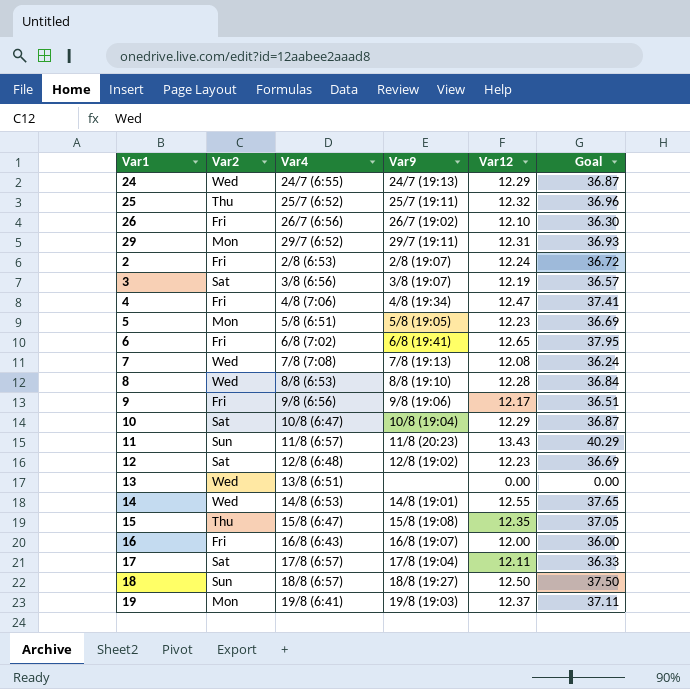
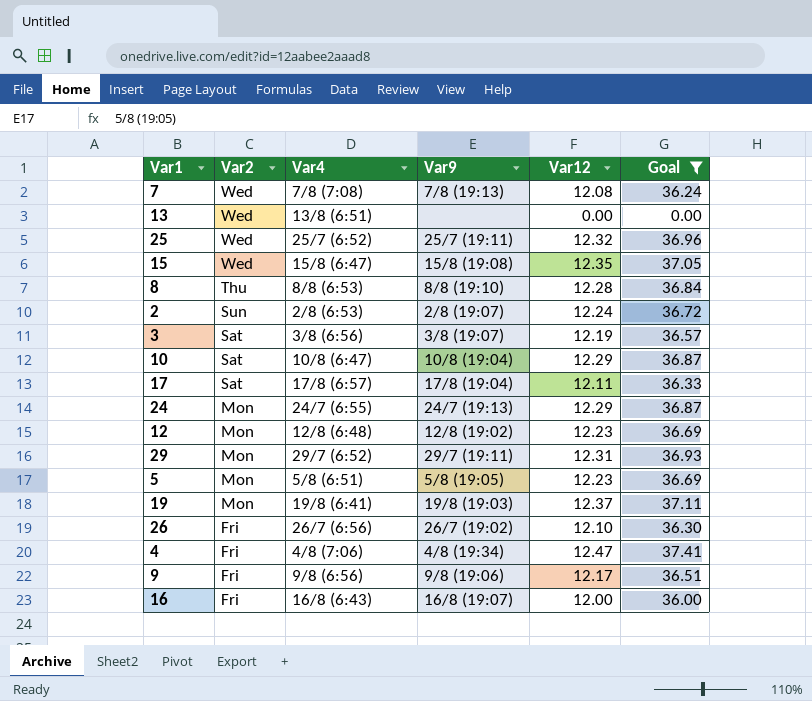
filter: none -> Goal <= 37.41
row order: none -> Var2 descending
25 | Var2: Thu -> Wed
15 | Var2: Thu -> Wed
8 | Var2: Wed -> Thu
2 | Var2: Fri -> Sun
24 | Var2: Wed -> Mon
12 | Var2: Sat -> Mon

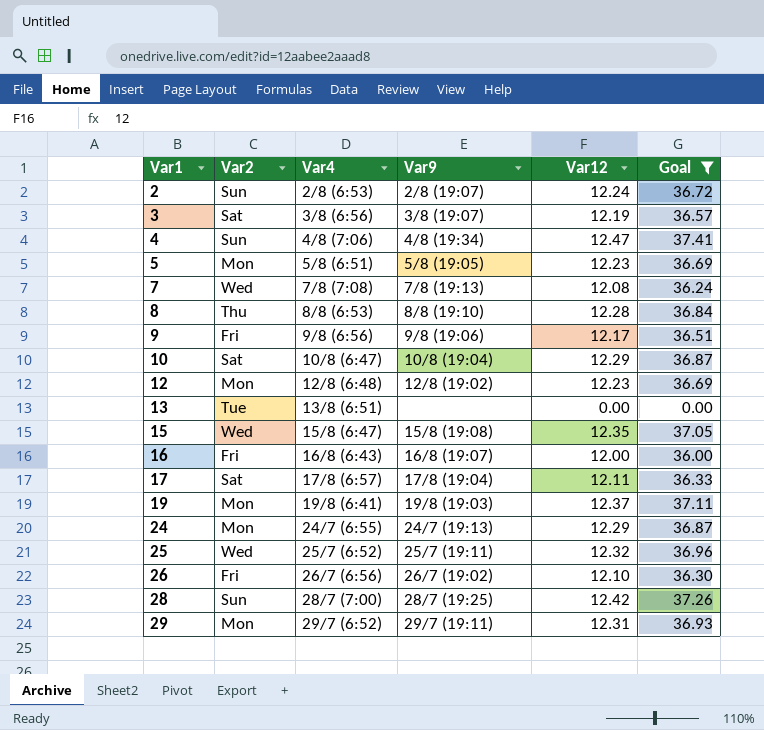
row order: Var2 descending -> Var1 ascending
4 | Var2: Fri -> Sun
13 | Var2: Wed -> Tue
row 28: none -> Sun | 28/7 (7:00) | 28/7 (19:25) | 12.42 | 37.26

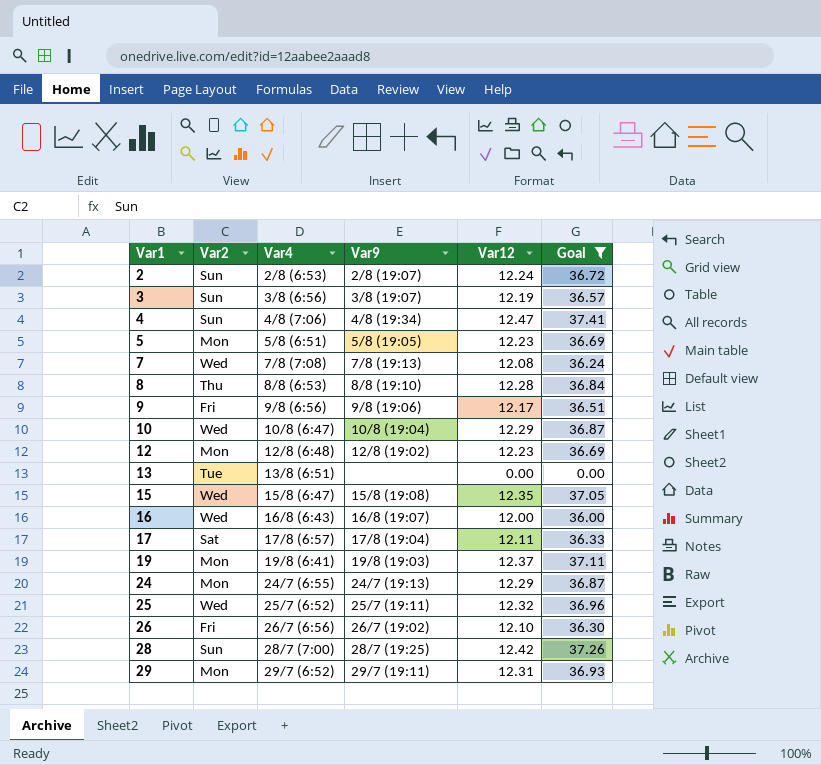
3 | Var2: Sat -> Sun
10 | Var2: Sat -> Wed
16 | Var2: Fri -> Wed

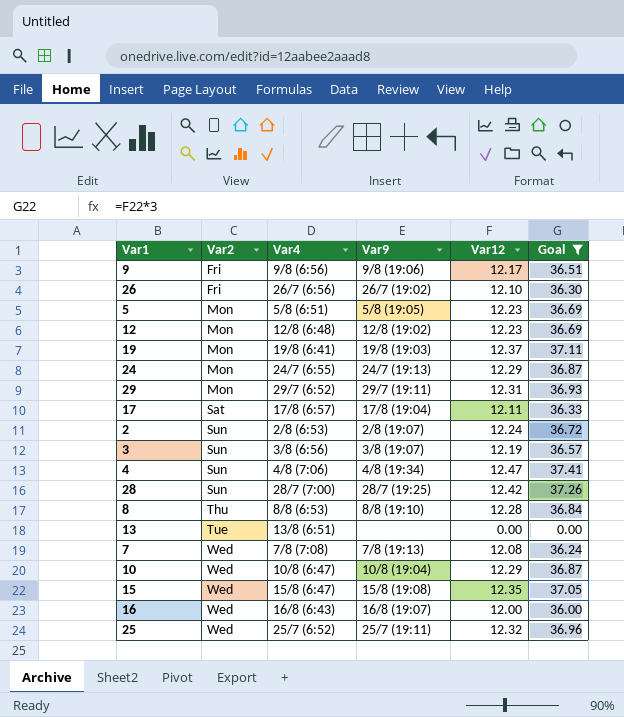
row order: Var1 ascending -> Var2 ascending

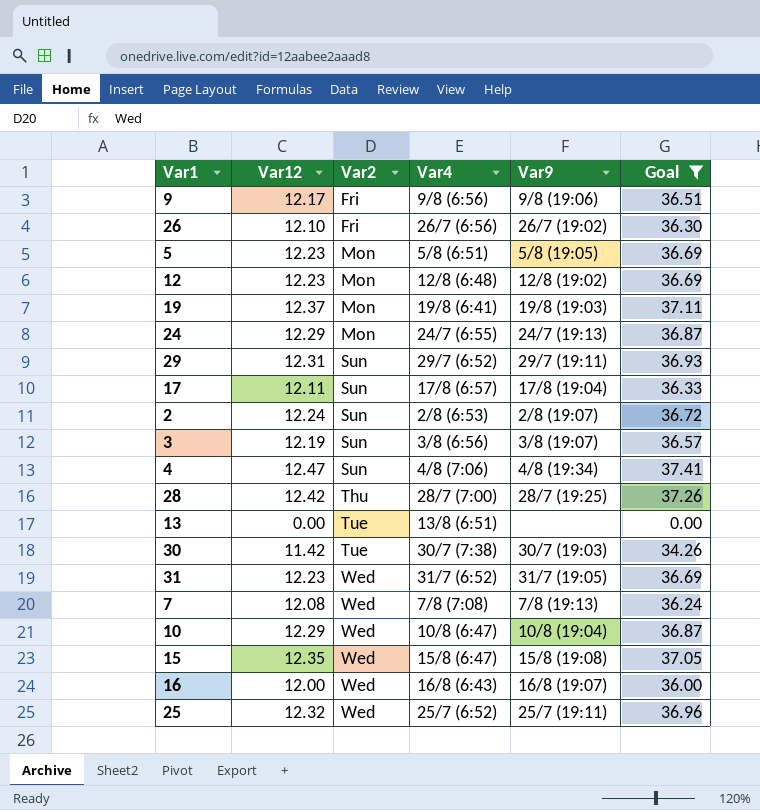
column Var12 | position: 5 -> 2
row 8: Thu | 8/8 (6:53) | 8/8 (19:10) | 12.28 | 36.84 -> none
29 | Var2: Mon -> Sun
17 | Var2: Sat -> Sun
28 | Var2: Sun -> Thu
row 30: none -> 11.42 | Tue | 30/7 (7:38) | 30/7 (19:03) | 34.26
row 31: none -> 12.23 | Wed | 31/7 (6:52) | 31/7 (19:05) | 36.69

